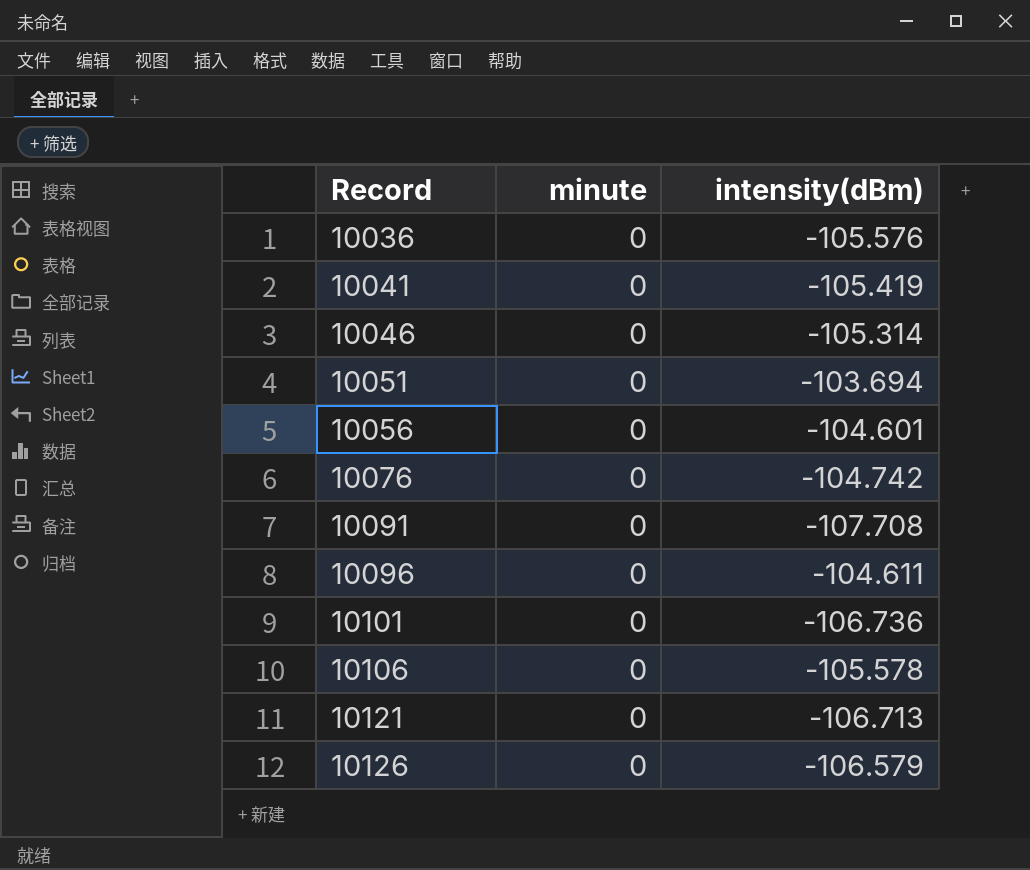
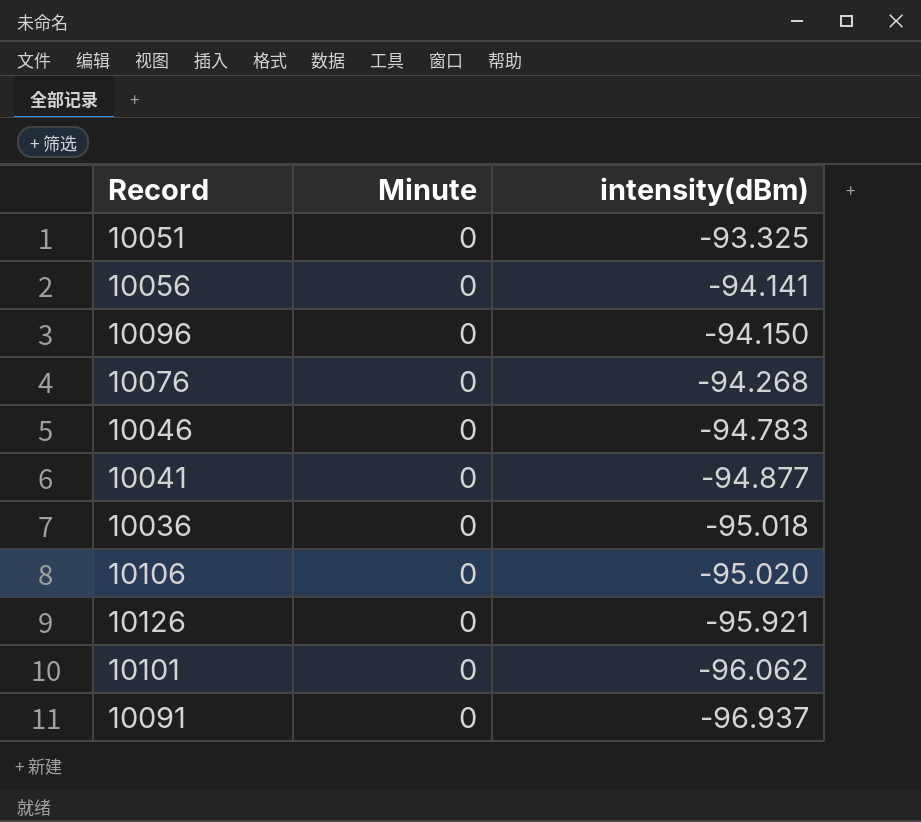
row order: Record ascending -> intensity(dBm) descending
column name: minute -> Minute
row 10121: 0 | -106.713 -> none
10051 | intensity(dBm): -103.694 -> -93.325
10056 | intensity(dBm): -104.601 -> -94.141
10096 | intensity(dBm): -104.611 -> -94.150
10076 | intensity(dBm): -104.742 -> -94.268
10046 | intensity(dBm): -105.314 -> -94.783
10041 | intensity(dBm): -105.419 -> -94.877
10036 | intensity(dBm): -105.576 -> -95.018
10106 | intensity(dBm): -105.578 -> -95.020
10126 | intensity(dBm): -106.579 -> -95.921
10101 | intensity(dBm): -106.736 -> -96.062
10091 | intensity(dBm): -107.708 -> -96.937

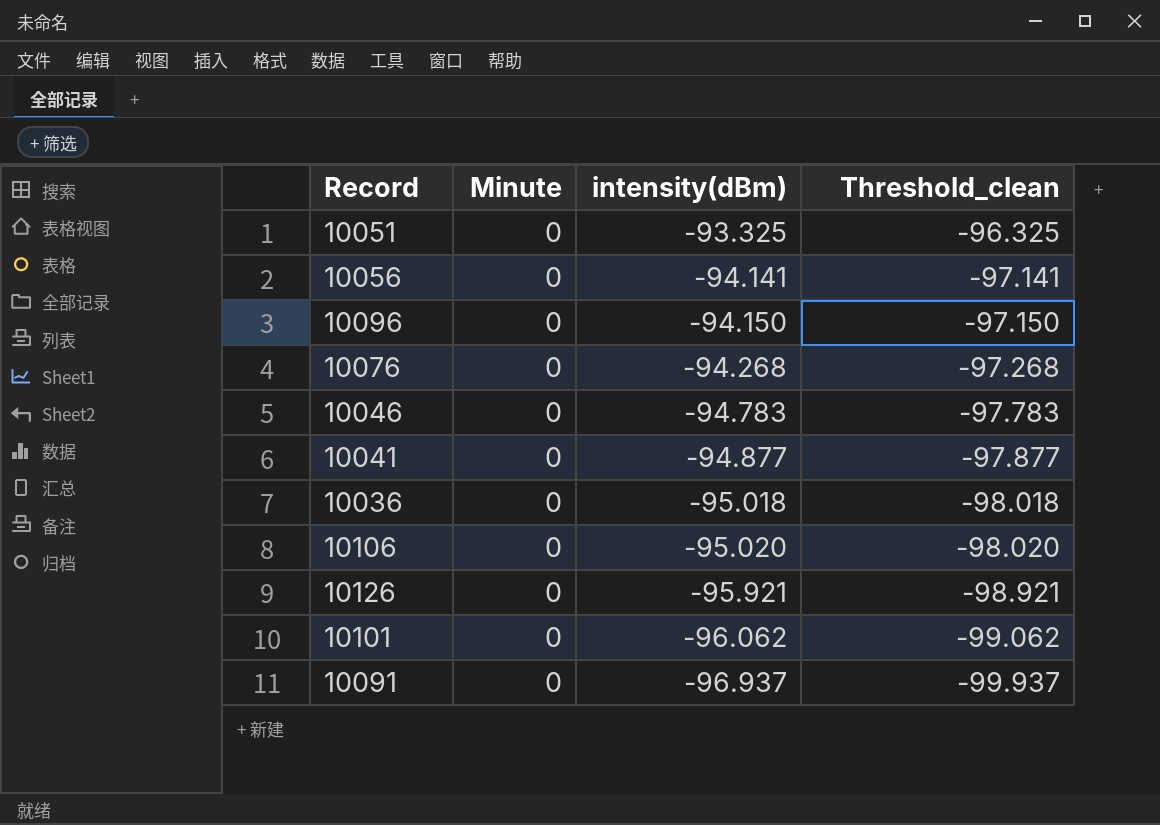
column Threshold_clean | formula: none -> [intensity(dBm)] - 3

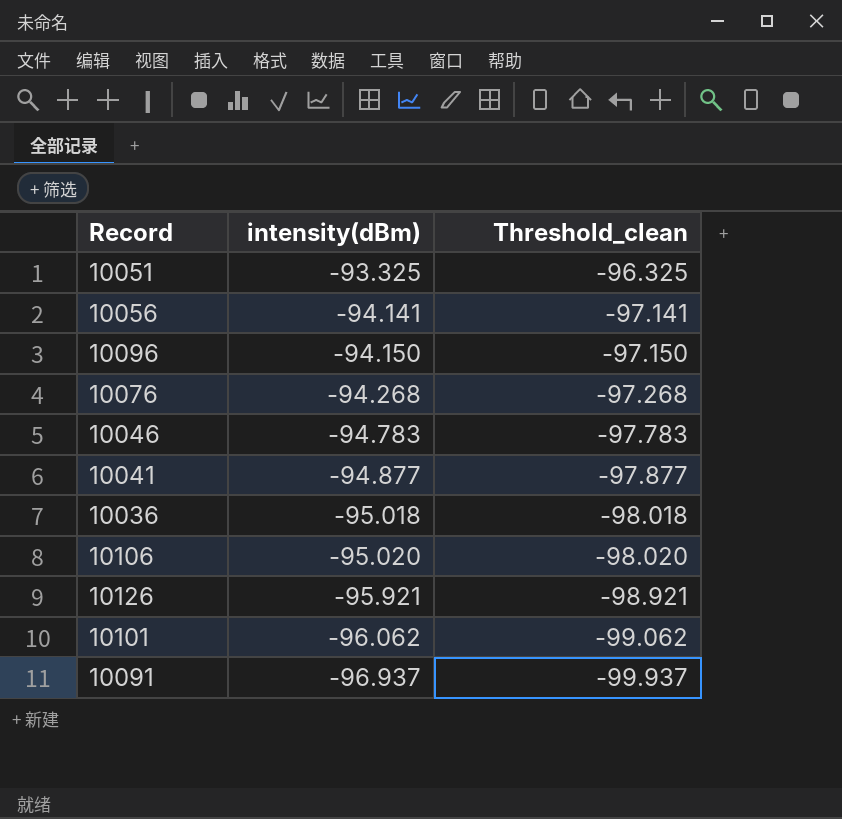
column Minute | position: 2 -> none

